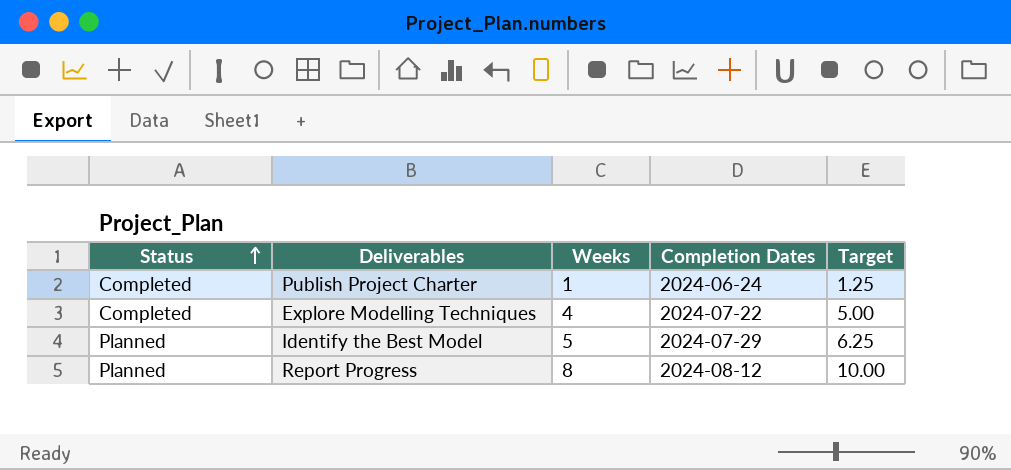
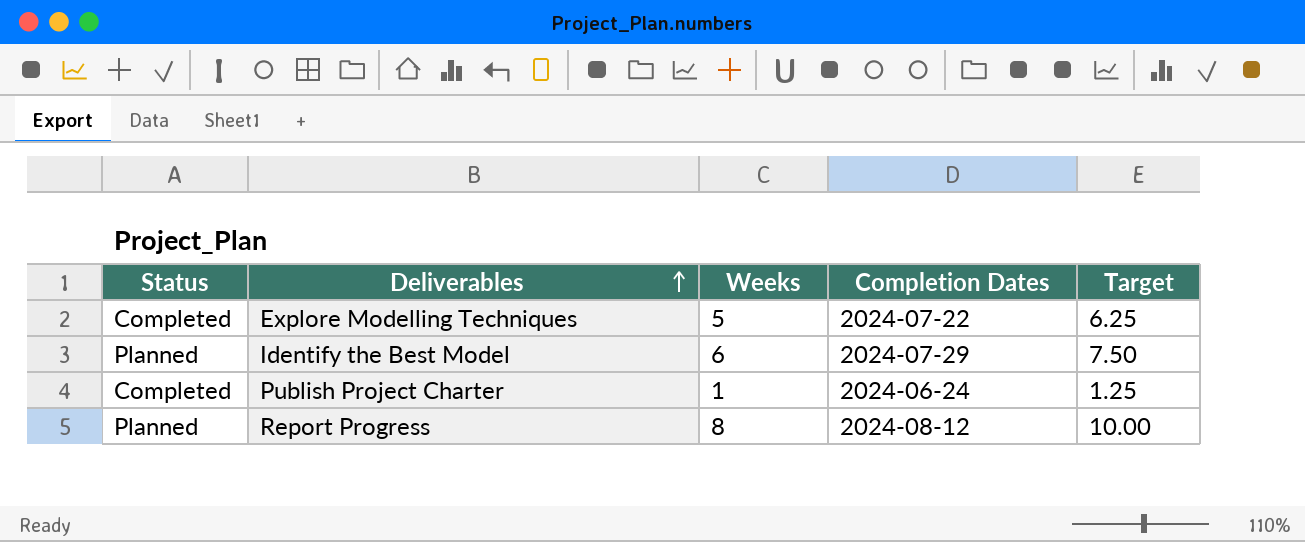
row order: Status ascending -> Deliverables ascending
Explore Modelling Techniques | Weeks: 4 -> 5
Explore Modelling Techniques | Target: 5.00 -> 6.25
Identify the Best Model | Weeks: 5 -> 6
Identify the Best Model | Target: 6.25 -> 7.50

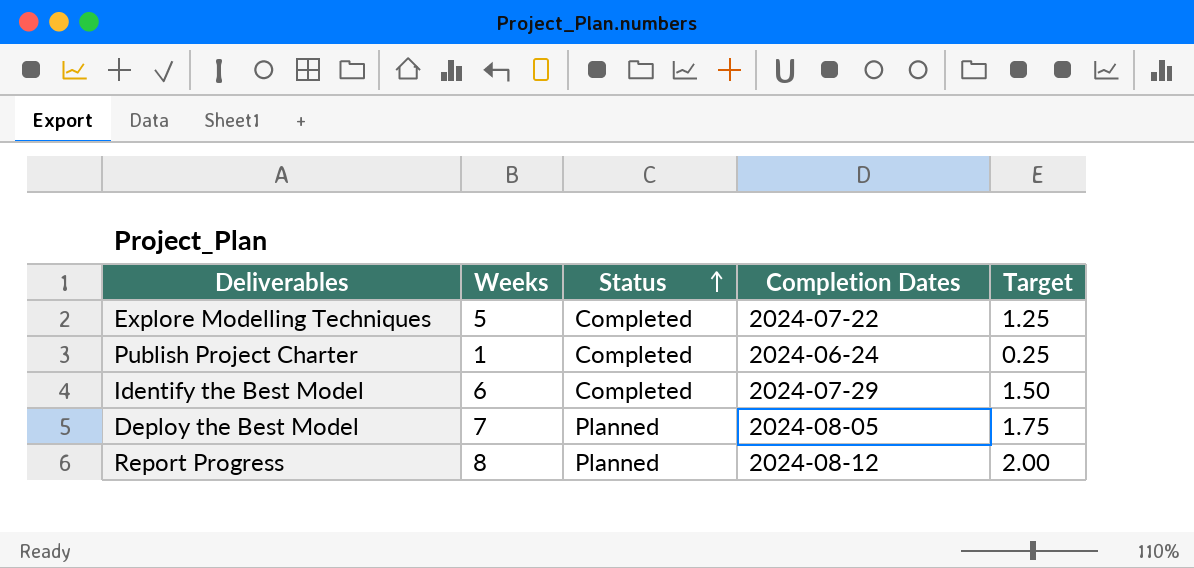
row order: Deliverables ascending -> Status ascending
column Status | position: 1 -> 3
column Target | formula: [Weeks] * 1.25 -> [Weeks] * 0.25
Identify the Best Model | Status: Planned -> Completed
row Deploy the Best Model: none -> 7 | Planned | 2024-08-05 | 1.75

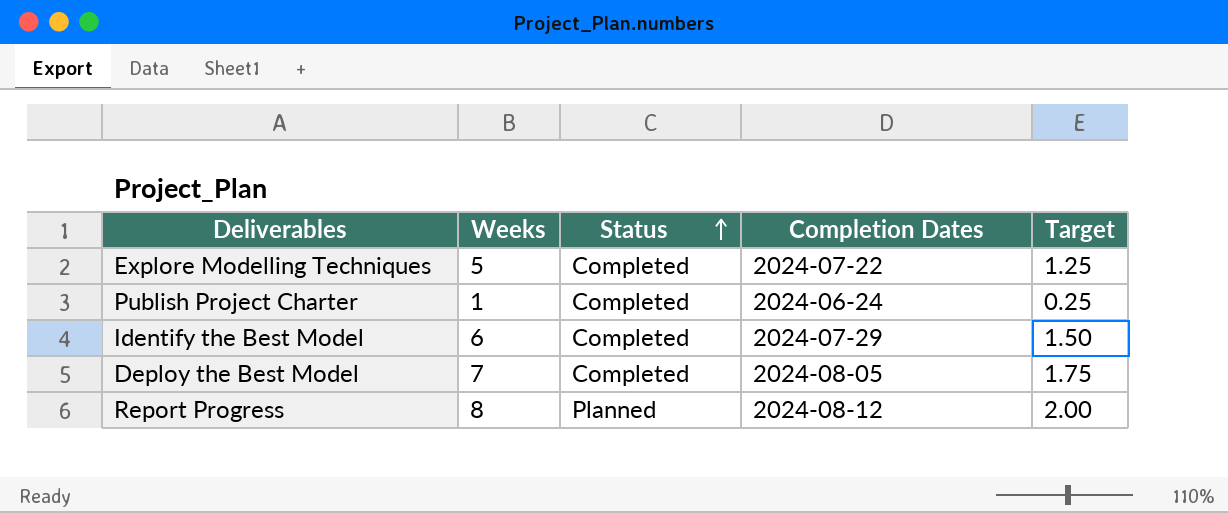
Deploy the Best Model | Status: Planned -> Completed

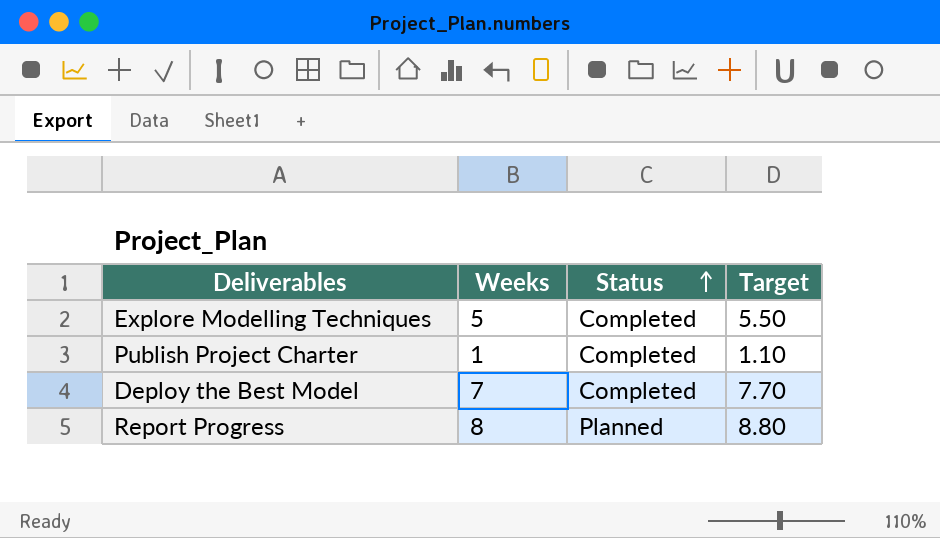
column Completion Dates | position: 4 -> none
column Target | formula: [Weeks] * 0.25 -> [Weeks] * 1.1
row Identify the Best Model: 6 | Completed | 2024-07-29 | 1.50 -> none

